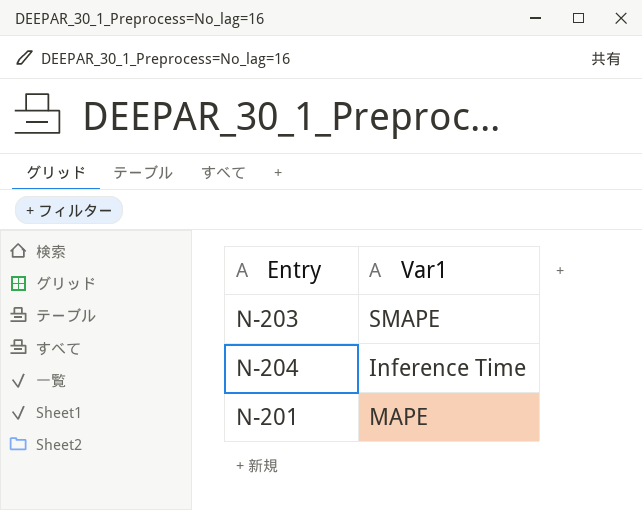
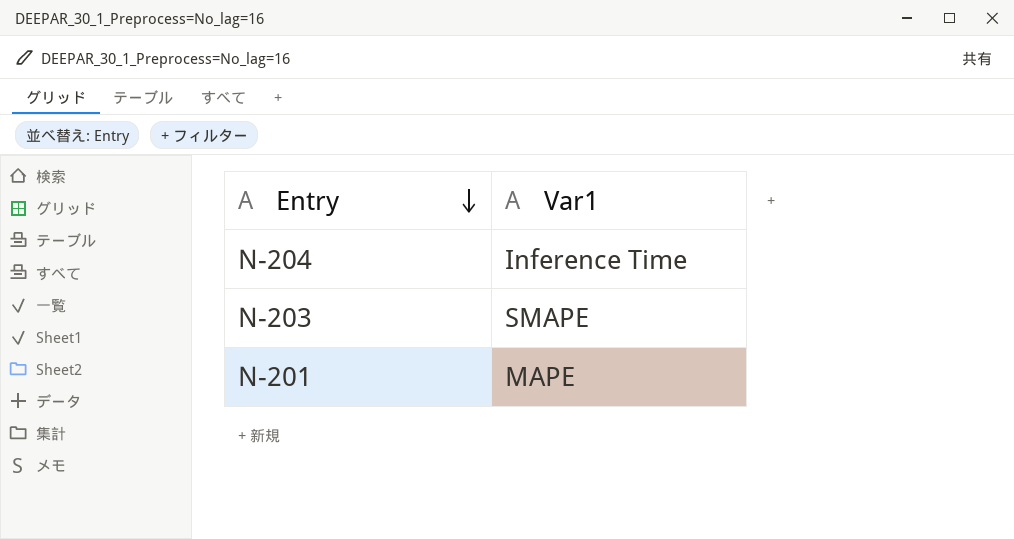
row order: none -> Entry descending

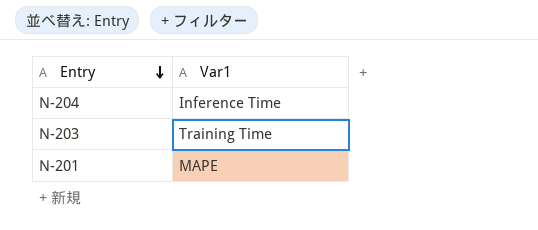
N-203 | Var1: SMAPE -> Training Time

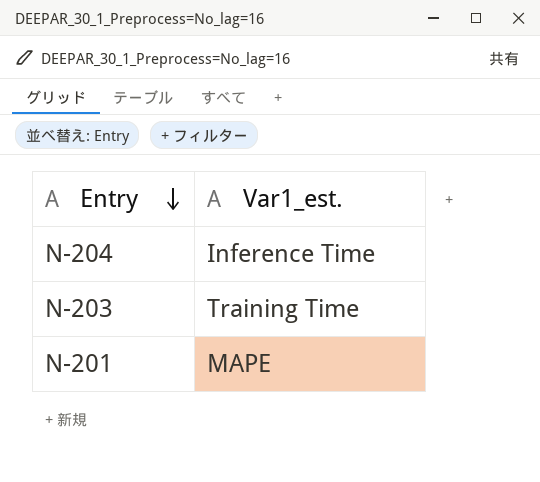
column name: Var1 -> Var1_est.

